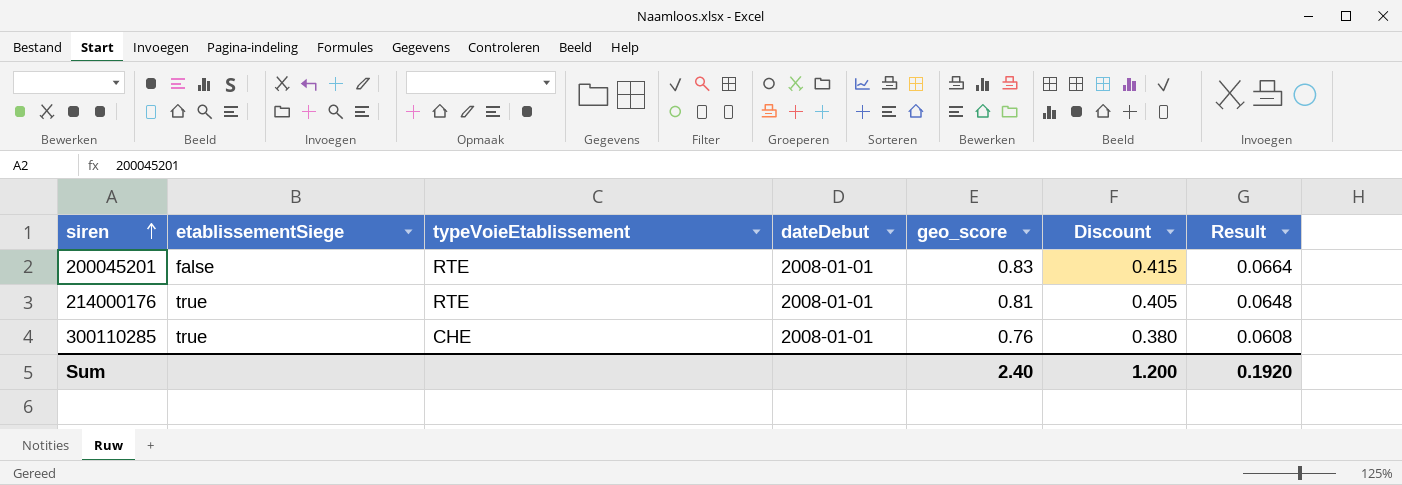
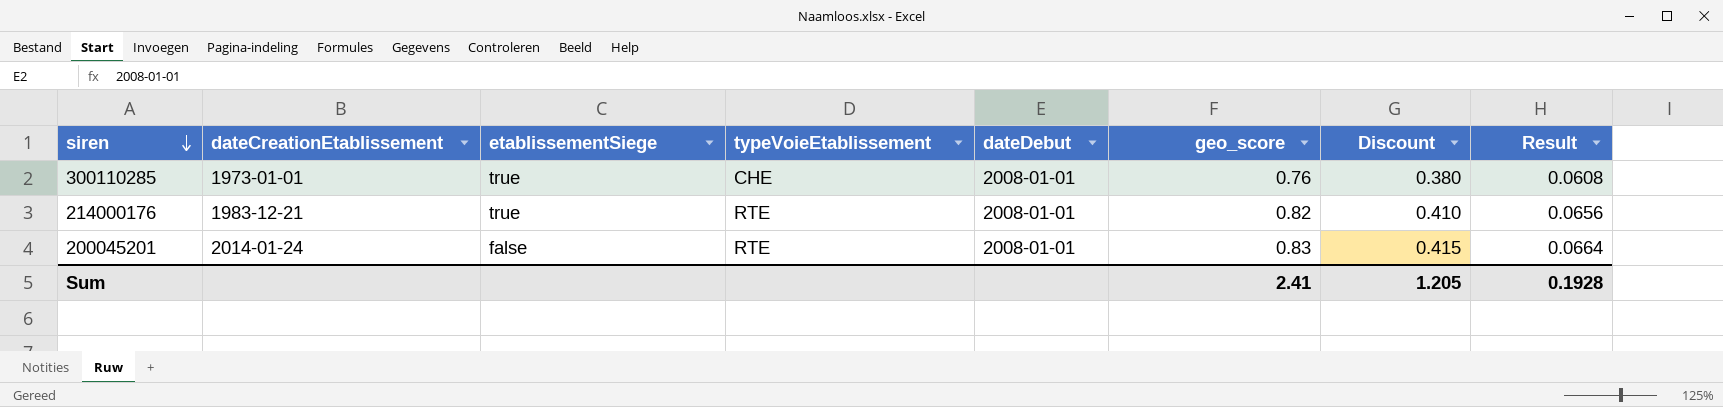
row order: siren ascending -> siren descending
column dateCreationEtablissement | position: none -> 2
214000176 | geo_score: 0.81 -> 0.82
214000176 | Discount: 0.405 -> 0.410
214000176 | Result: 0.0648 -> 0.0656
Sum | geo_score: 2.40 -> 2.41
Sum | Discount: 1.200 -> 1.205
Sum | Result: 0.1920 -> 0.1928

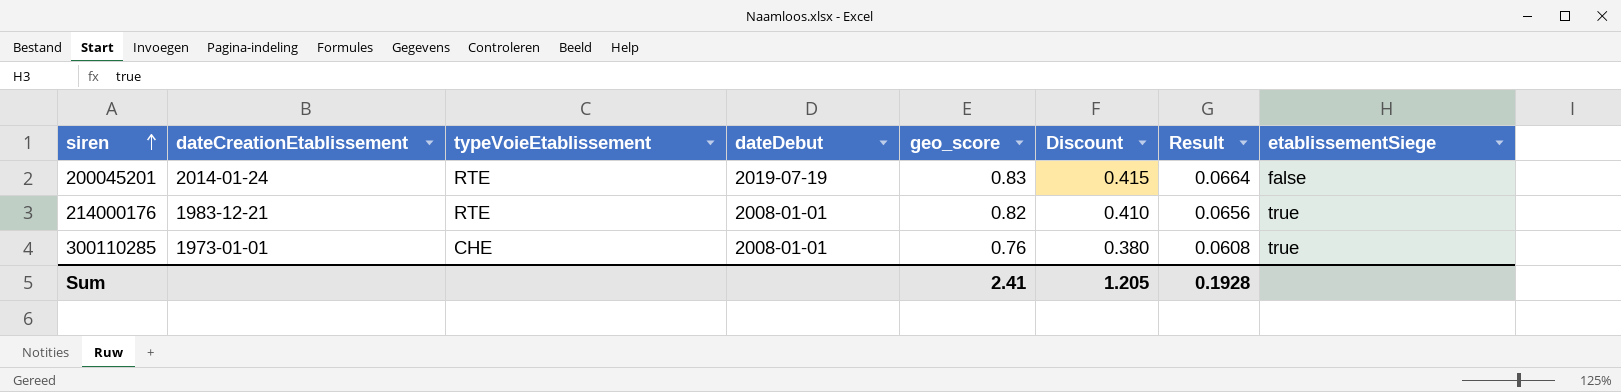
row order: siren descending -> siren ascending
column etablissementSiege | position: 3 -> 8
200045201 | dateDebut: 2008-01-01 -> 2019-07-19

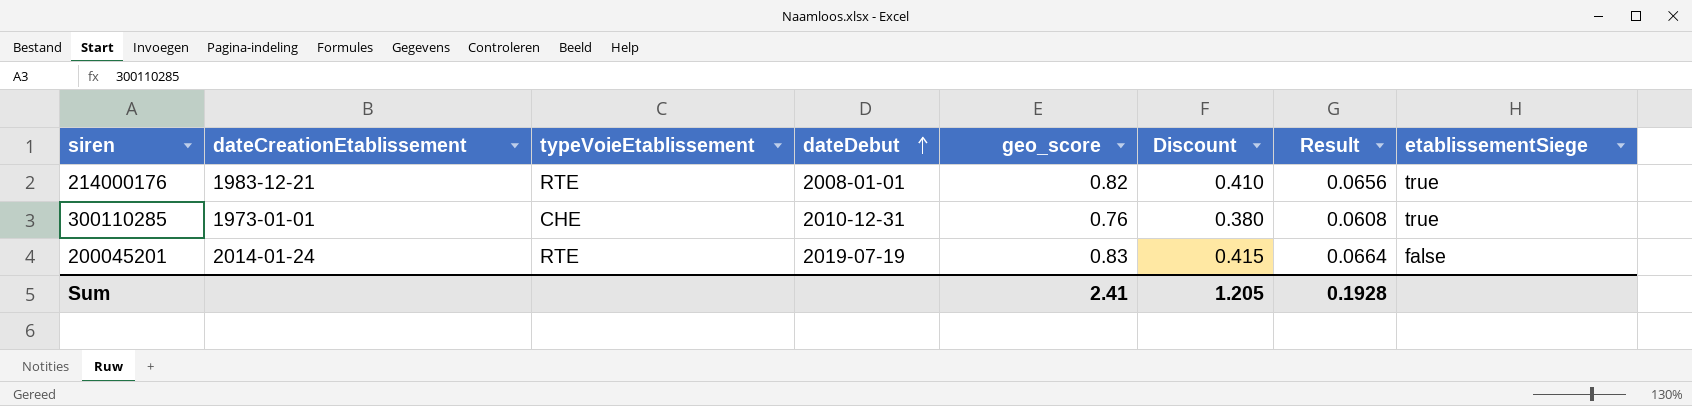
row order: siren ascending -> dateDebut ascending
300110285 | dateDebut: 2008-01-01 -> 2010-12-31

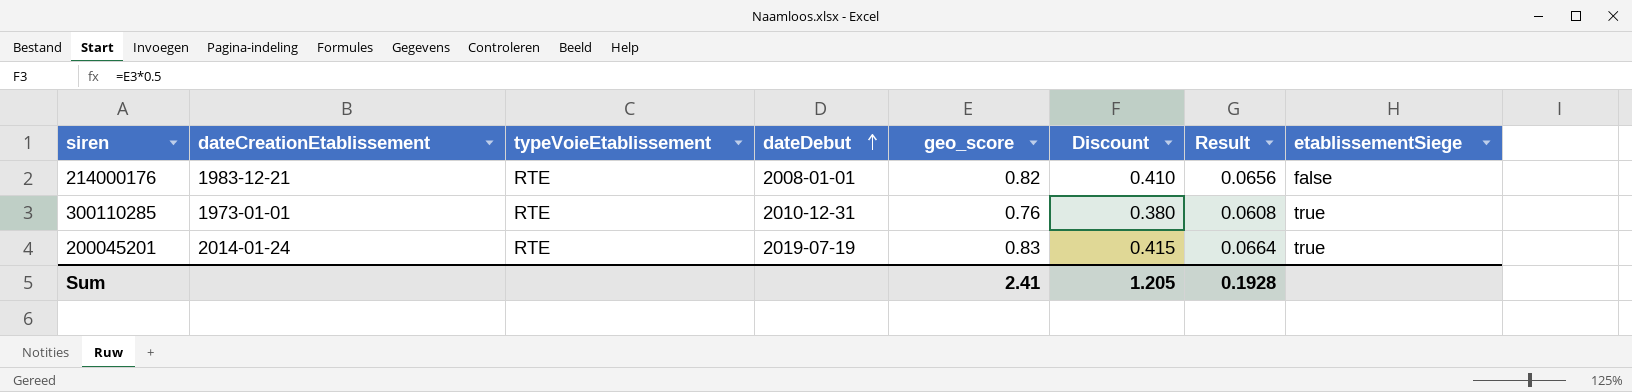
214000176 | etablissementSiege: true -> false
300110285 | typeVoieEtablissement: CHE -> RTE
200045201 | etablissementSiege: false -> true

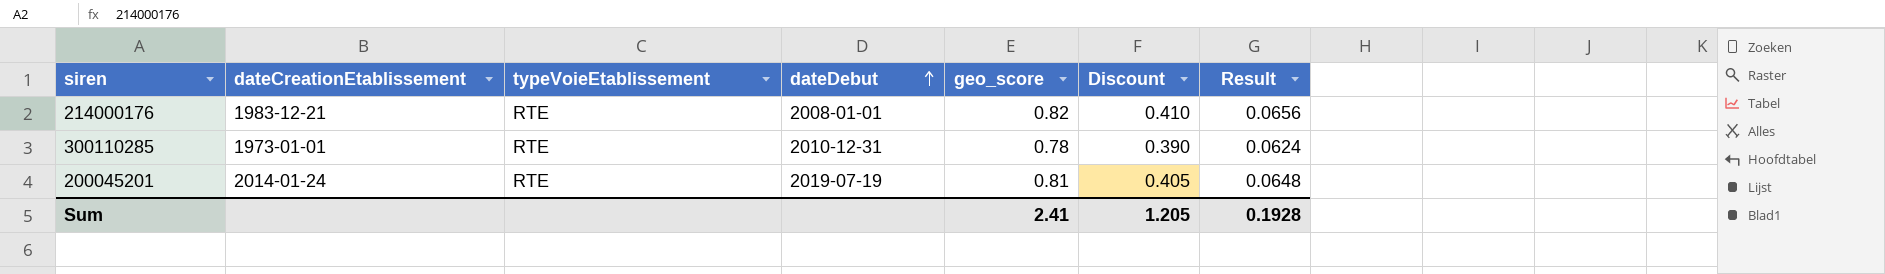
column etablissementSiege | position: 8 -> none
300110285 | geo_score: 0.76 -> 0.78
300110285 | Discount: 0.380 -> 0.390
300110285 | Result: 0.0608 -> 0.0624
200045201 | geo_score: 0.83 -> 0.81
200045201 | Discount: 0.415 -> 0.405
200045201 | Result: 0.0664 -> 0.0648

